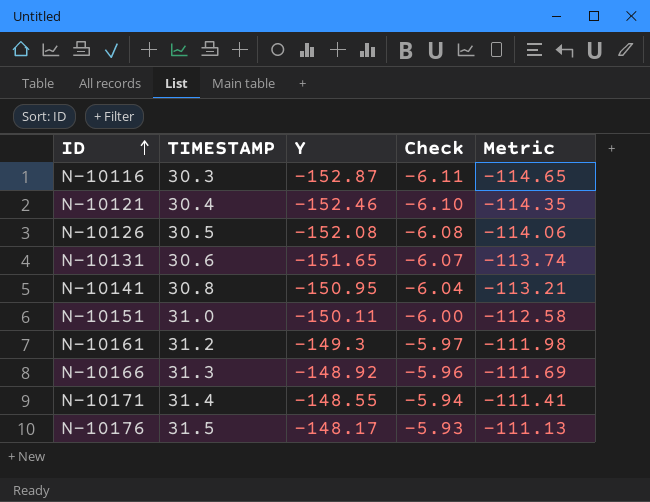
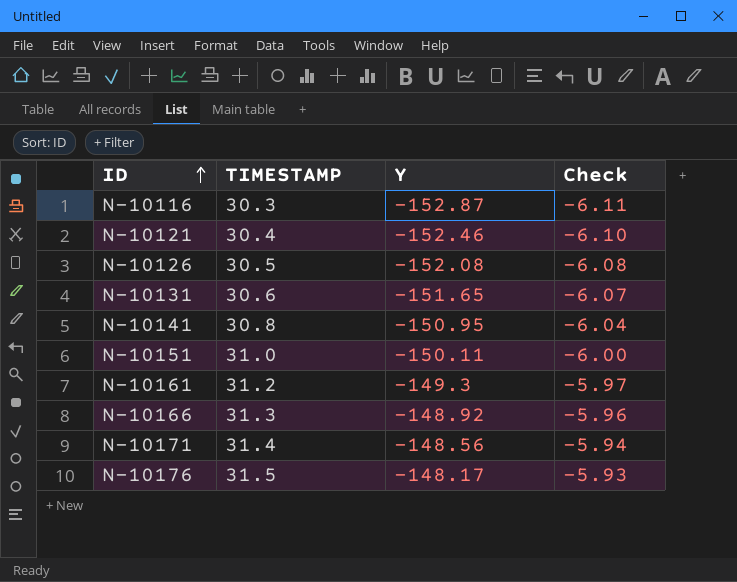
column Metric | formula: [Y] * 0.75 -> none
N-10171 | Y: -148.55 -> -148.56

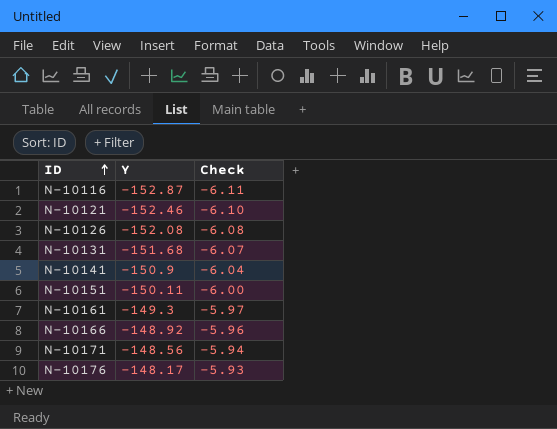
column TIMESTAMP | position: 2 -> none
N-10131 | Y: -151.65 -> -151.68
N-10141 | Y: -150.95 -> -150.9

